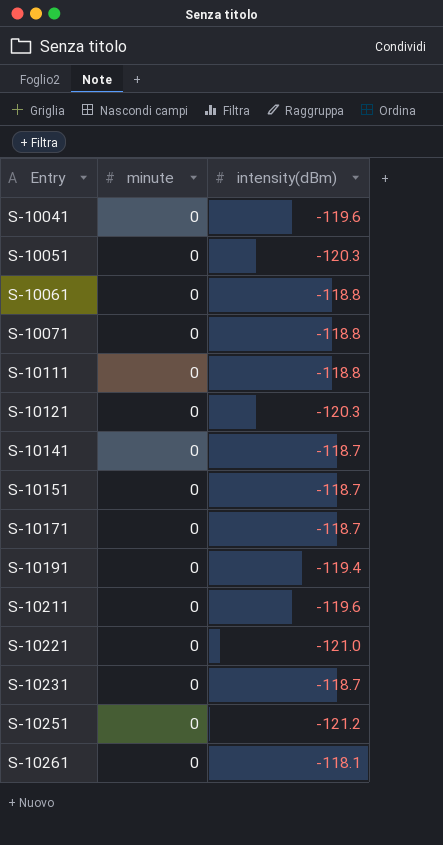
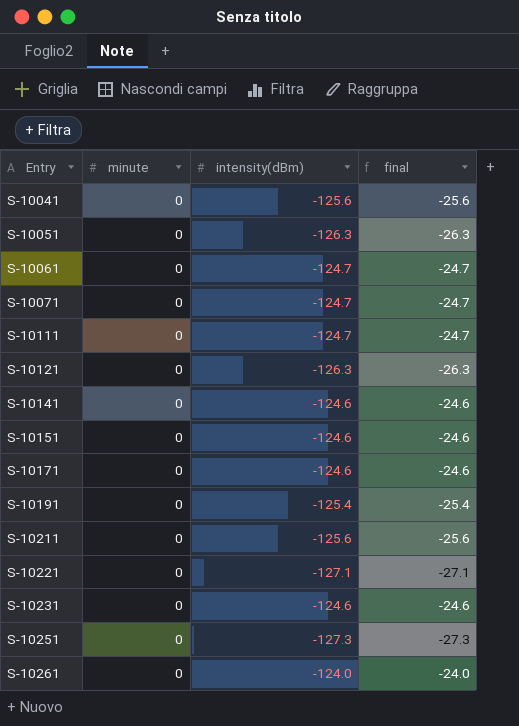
column final | formula: none -> [intensity(dBm)] + 100
S-10041 | intensity(dBm): -119.6 -> -125.6
S-10051 | intensity(dBm): -120.3 -> -126.3
S-10061 | intensity(dBm): -118.8 -> -124.7
S-10071 | intensity(dBm): -118.8 -> -124.7
S-10111 | intensity(dBm): -118.8 -> -124.7
S-10121 | intensity(dBm): -120.3 -> -126.3
S-10141 | intensity(dBm): -118.7 -> -124.6
S-10151 | intensity(dBm): -118.7 -> -124.6
S-10171 | intensity(dBm): -118.7 -> -124.6
S-10191 | intensity(dBm): -119.4 -> -125.4
S-10211 | intensity(dBm): -119.6 -> -125.6
S-10221 | intensity(dBm): -121.0 -> -127.1
S-10231 | intensity(dBm): -118.7 -> -124.6
S-10251 | intensity(dBm): -121.2 -> -127.3
S-10261 | intensity(dBm): -118.1 -> -124.0

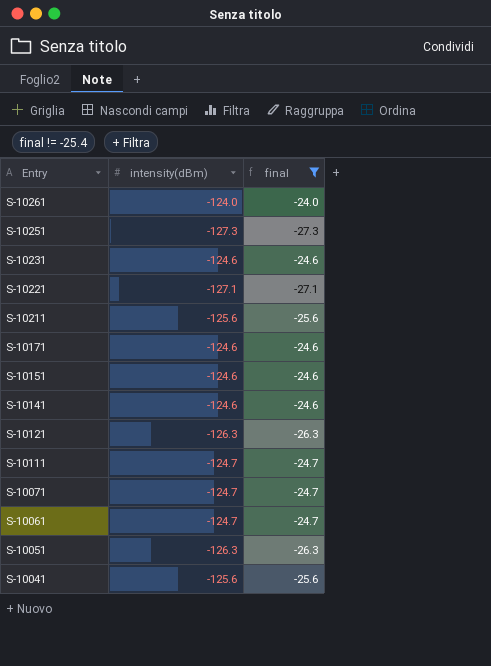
filter: none -> final != -25.4
row order: Entry ascending -> Entry descending
column minute | position: 2 -> none

